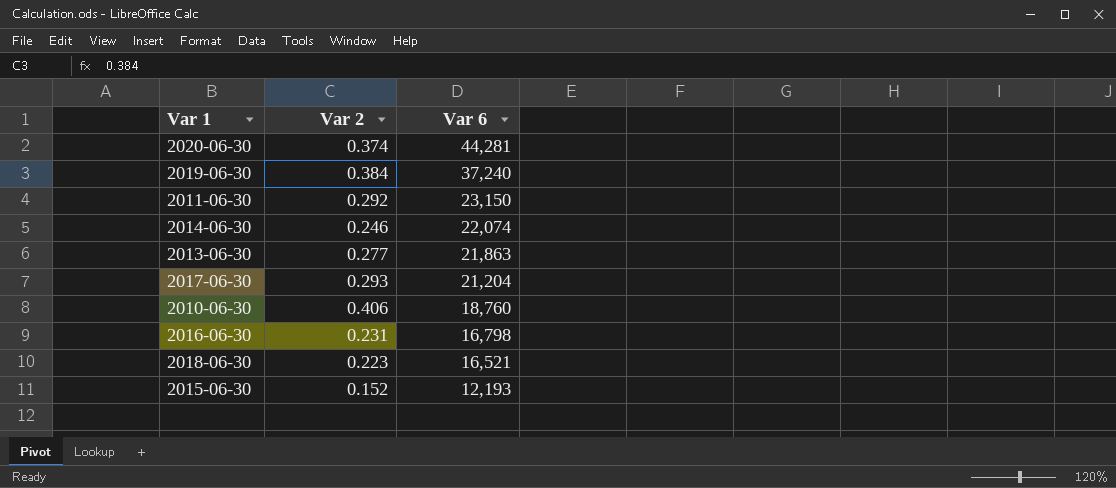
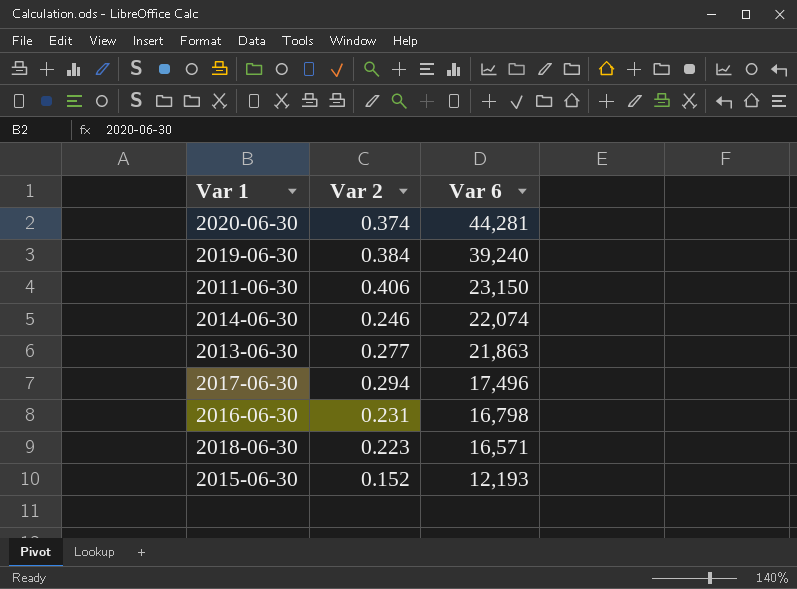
row 2010-06-30: 0.406 | 18,760 -> none
2019-06-30 | Var 6: 37,240 -> 39,240
2011-06-30 | Var 2: 0.292 -> 0.406
2017-06-30 | Var 2: 0.293 -> 0.294
2017-06-30 | Var 6: 21,204 -> 17,496
2018-06-30 | Var 6: 16,521 -> 16,571

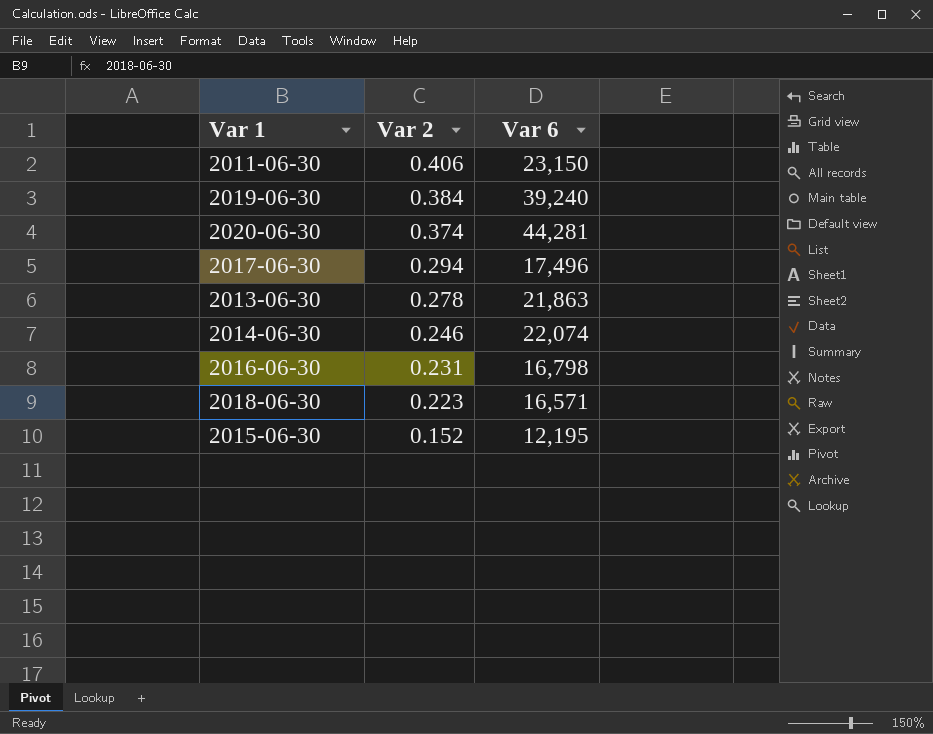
row order: Var 6 descending -> Var 2 descending
2013-06-30 | Var 2: 0.277 -> 0.278
2015-06-30 | Var 6: 12,193 -> 12,195

